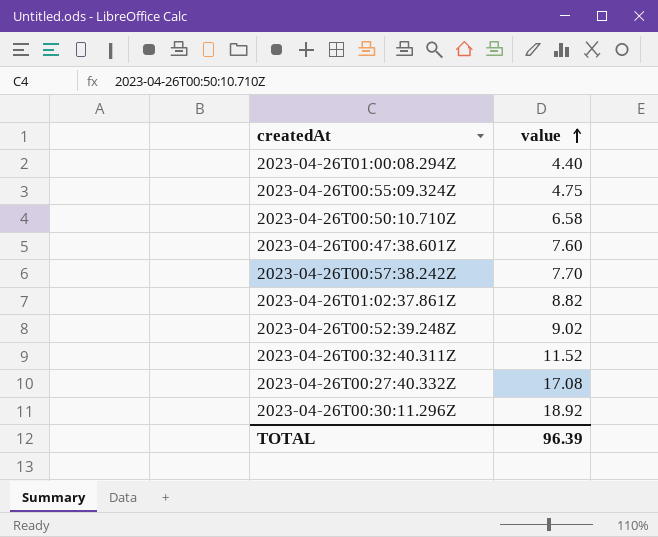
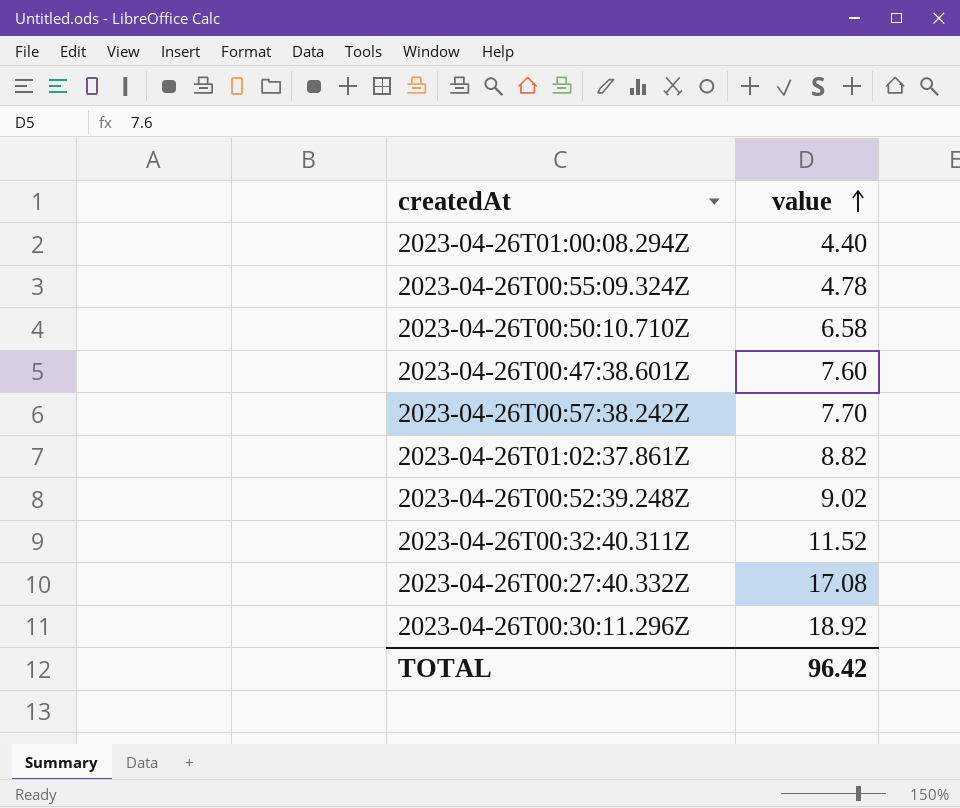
2023-04-26T00:55:09.324Z | value: 4.75 -> 4.78
TOTAL | value: 96.39 -> 96.42

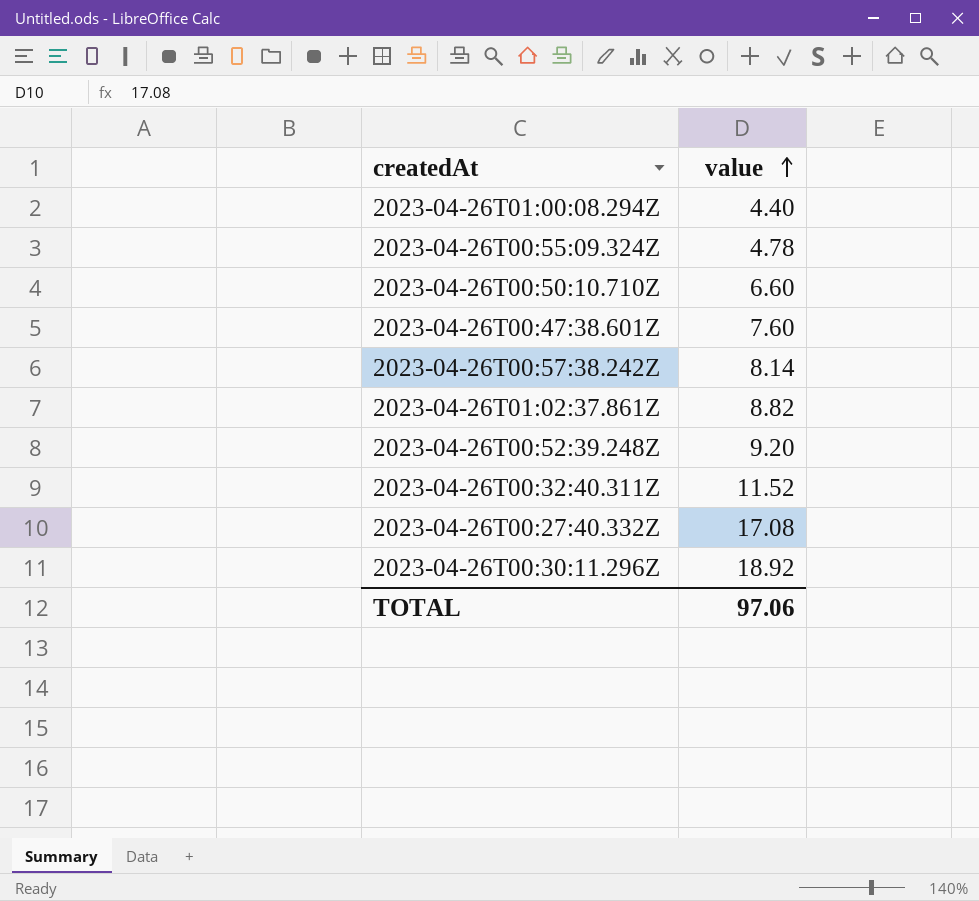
2023-04-26T00:50:10.710Z | value: 6.58 -> 6.60
2023-04-26T00:57:38.242Z | value: 7.70 -> 8.14
2023-04-26T00:52:39.248Z | value: 9.02 -> 9.20
TOTAL | value: 96.42 -> 97.06

